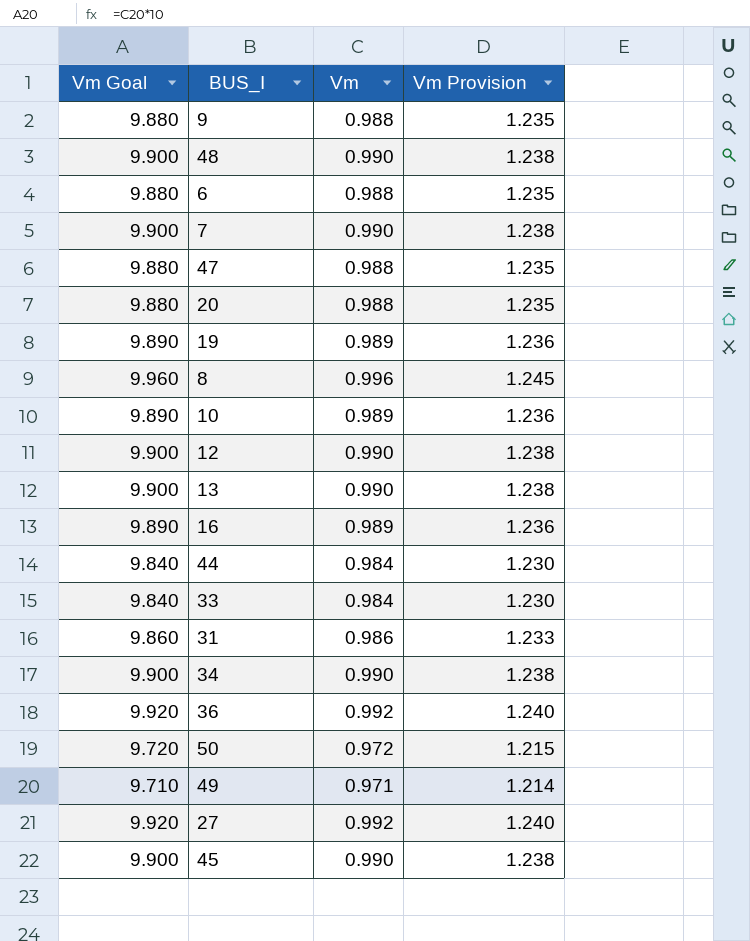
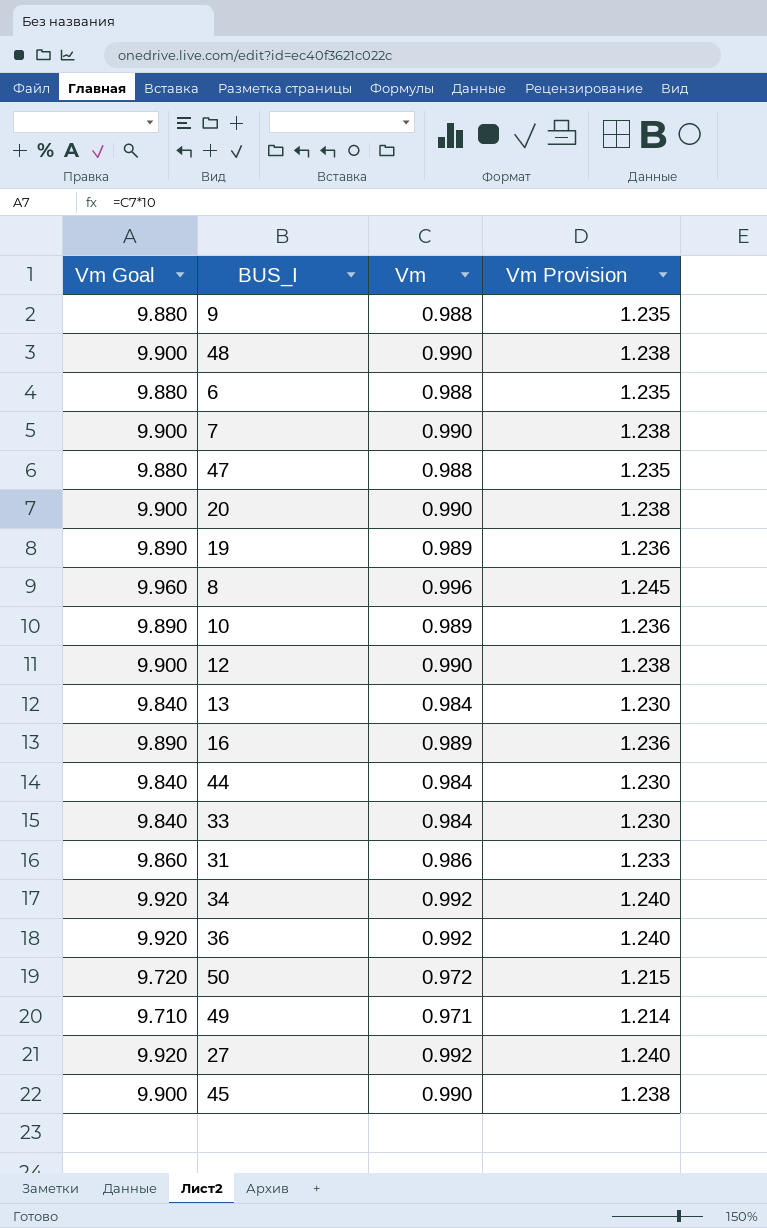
20 | Vm Goal: 9.880 -> 9.900
20 | Vm: 0.988 -> 0.990
20 | Vm Provision: 1.235 -> 1.238
13 | Vm Goal: 9.900 -> 9.840
13 | Vm: 0.990 -> 0.984
13 | Vm Provision: 1.238 -> 1.230
34 | Vm Goal: 9.900 -> 9.920
34 | Vm: 0.990 -> 0.992
34 | Vm Provision: 1.238 -> 1.240

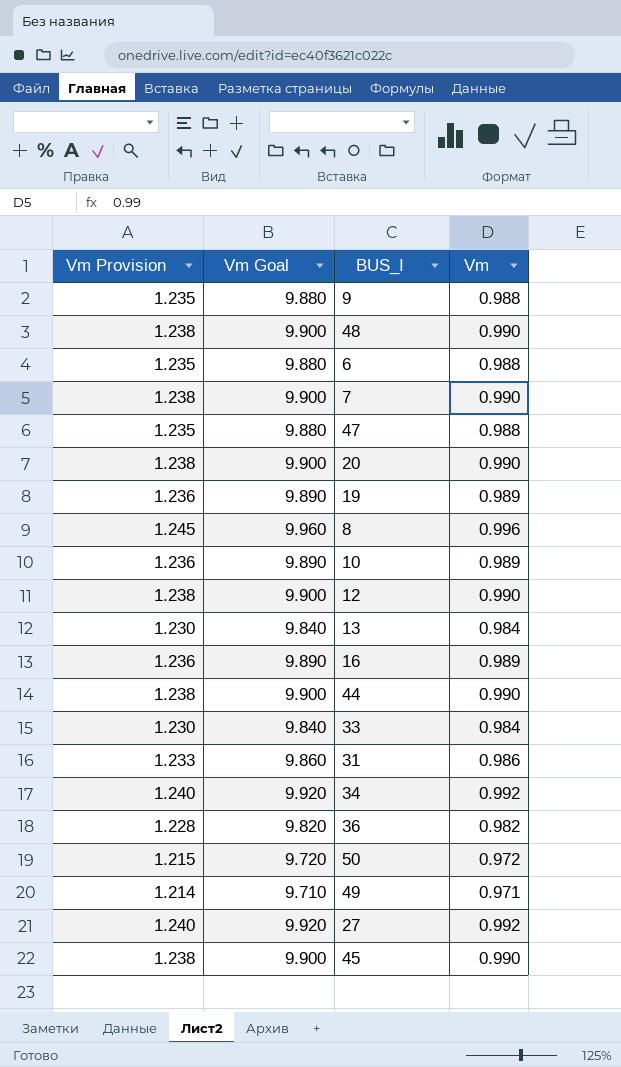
column Vm Provision | position: 4 -> 1
44 | Vm Provision: 1.230 -> 1.238
44 | Vm Goal: 9.840 -> 9.900
44 | Vm: 0.984 -> 0.990
36 | Vm Provision: 1.240 -> 1.228
36 | Vm Goal: 9.920 -> 9.820
36 | Vm: 0.992 -> 0.982

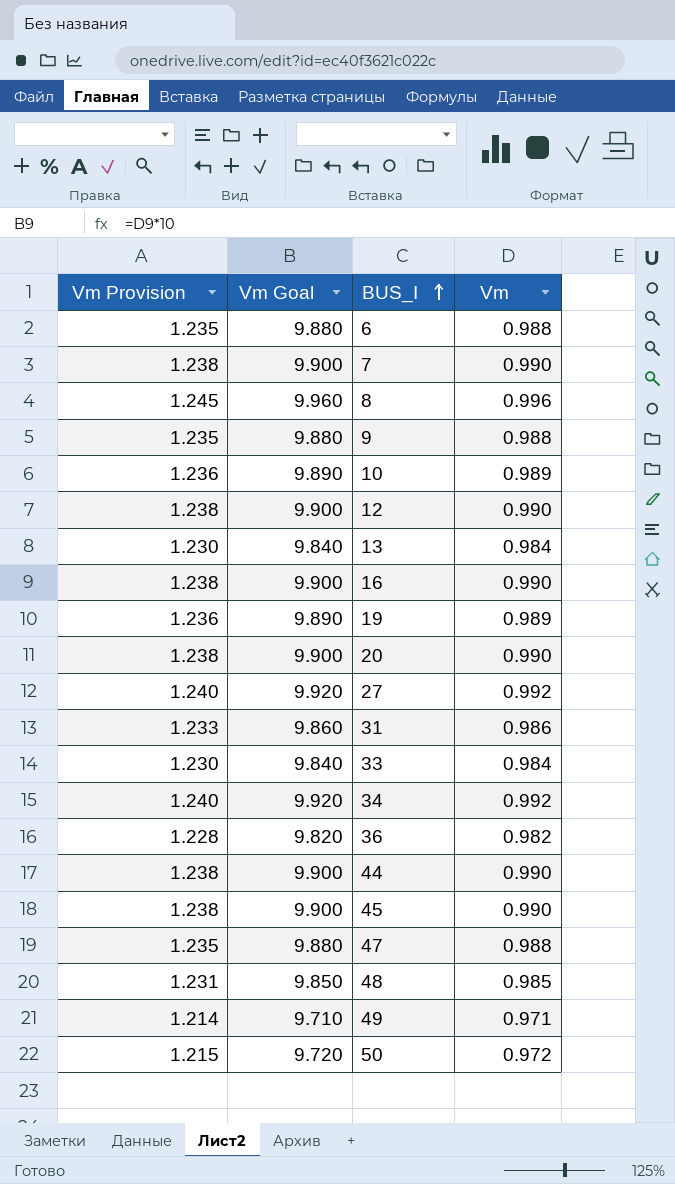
row order: none -> BUS_I ascending
16 | Vm Provision: 1.236 -> 1.238
16 | Vm Goal: 9.890 -> 9.900
16 | Vm: 0.989 -> 0.990
48 | Vm Provision: 1.238 -> 1.231
48 | Vm Goal: 9.900 -> 9.850
48 | Vm: 0.990 -> 0.985

